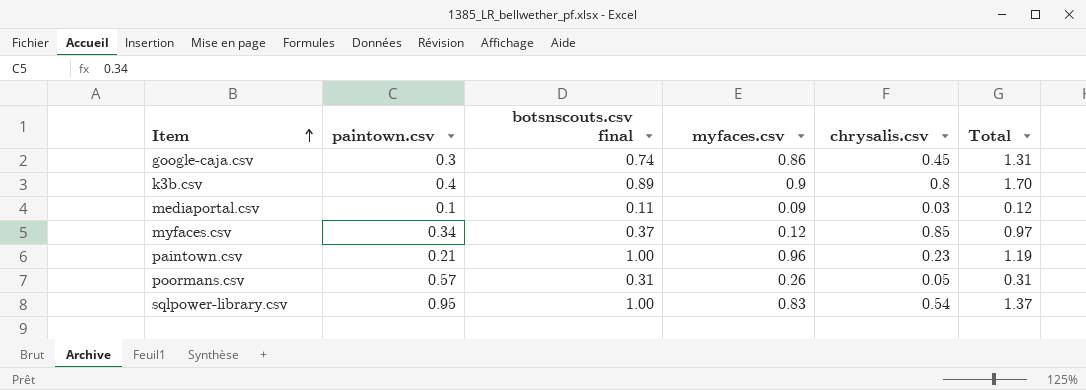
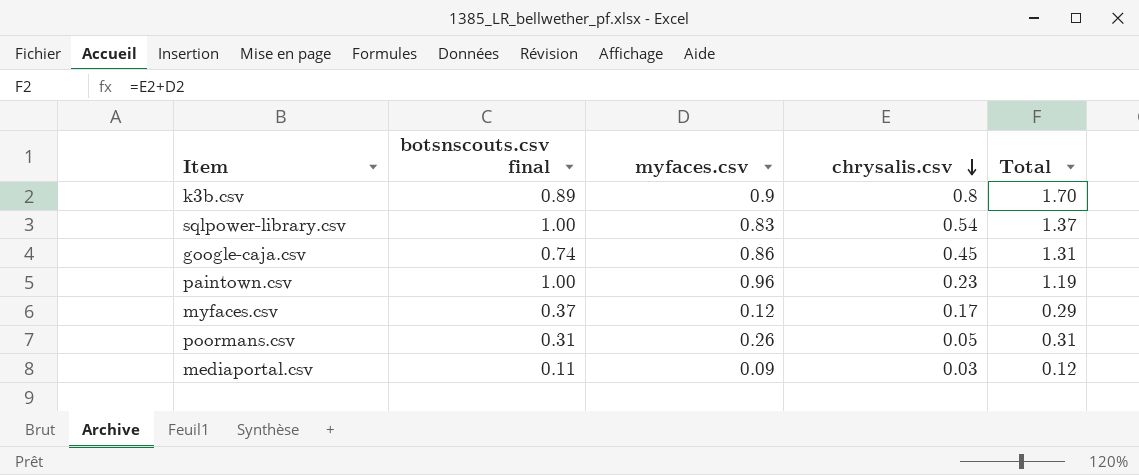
row order: Item ascending -> chrysalis.csv descending
column paintown.csv | position: 2 -> none
myfaces.csv | chrysalis.csv: 0.85 -> 0.17
myfaces.csv | Total: 0.97 -> 0.29

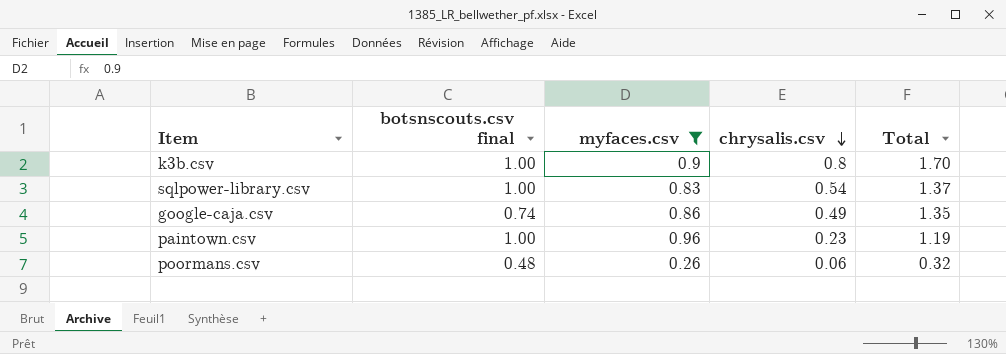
filter: none -> myfaces.csv >= 0.26
k3b.csv | botsnscouts.csv final: 0.89 -> 1.00
google-caja.csv | chrysalis.csv: 0.45 -> 0.49
google-caja.csv | Total: 1.31 -> 1.35
poormans.csv | botsnscouts.csv final: 0.31 -> 0.48
poormans.csv | chrysalis.csv: 0.05 -> 0.06
poormans.csv | Total: 0.31 -> 0.32

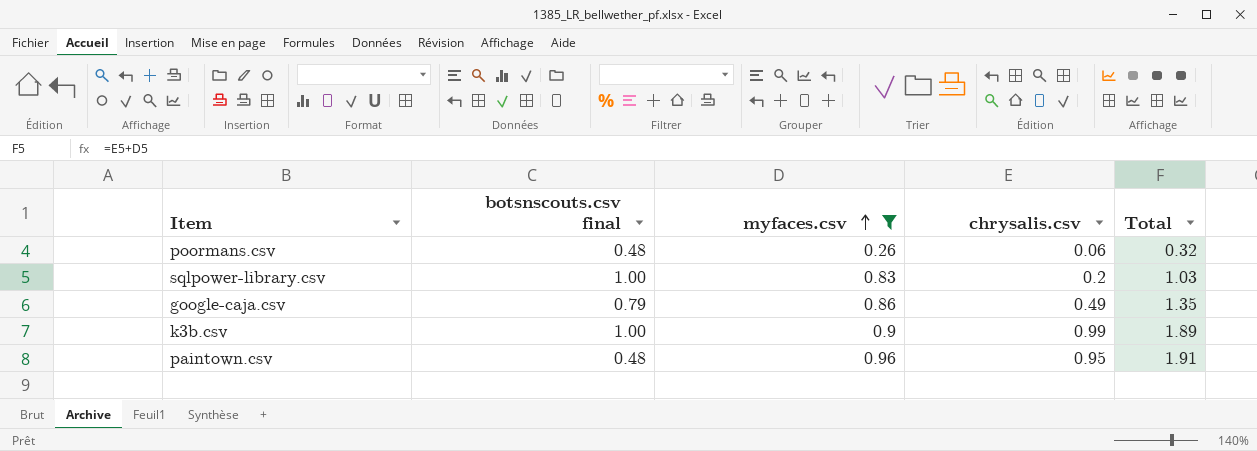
row order: chrysalis.csv descending -> myfaces.csv ascending
sqlpower-library.csv | chrysalis.csv: 0.54 -> 0.2
sqlpower-library.csv | Total: 1.37 -> 1.03
google-caja.csv | botsnscouts.csv final: 0.74 -> 0.79
k3b.csv | chrysalis.csv: 0.8 -> 0.99
k3b.csv | Total: 1.70 -> 1.89
paintown.csv | botsnscouts.csv final: 1.00 -> 0.48
paintown.csv | chrysalis.csv: 0.23 -> 0.95
paintown.csv | Total: 1.19 -> 1.91

